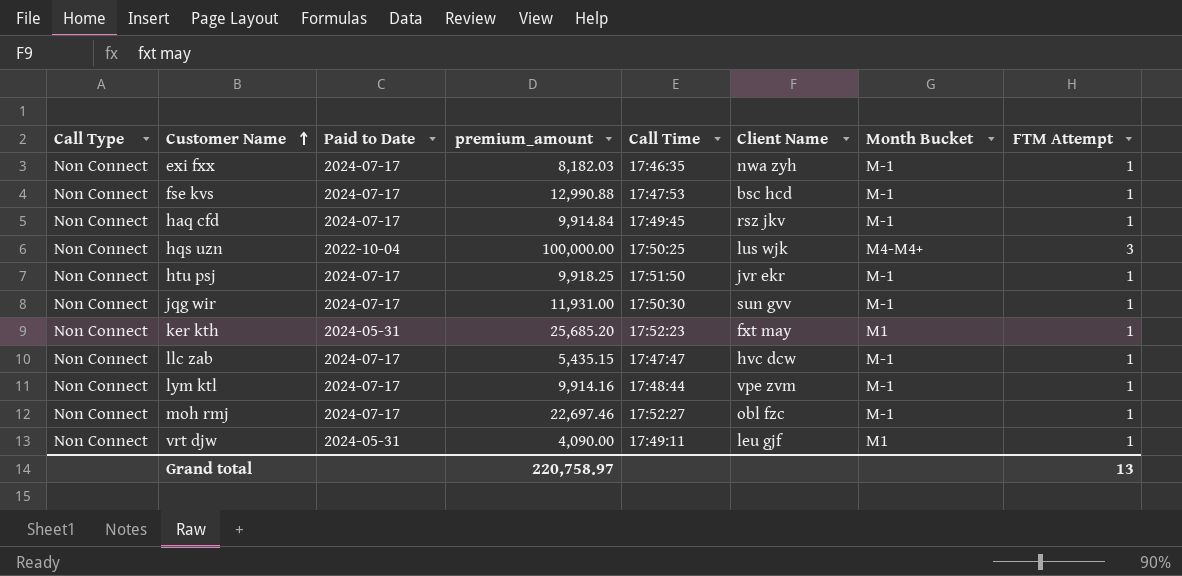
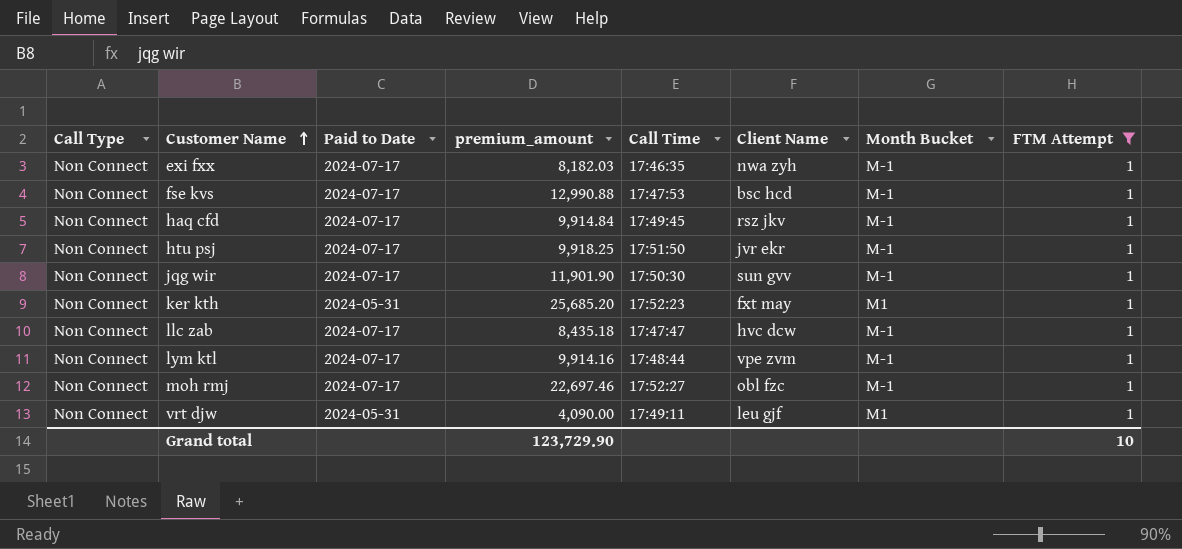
filter: none -> FTM Attempt = 1
jqg wir | premium_amount: 11,931.00 -> 11,901.90
llc zab | premium_amount: 5,435.15 -> 8,435.18
Grand total | premium_amount: 220,758.97 -> 123,729.90
Grand total | FTM Attempt: 13 -> 10

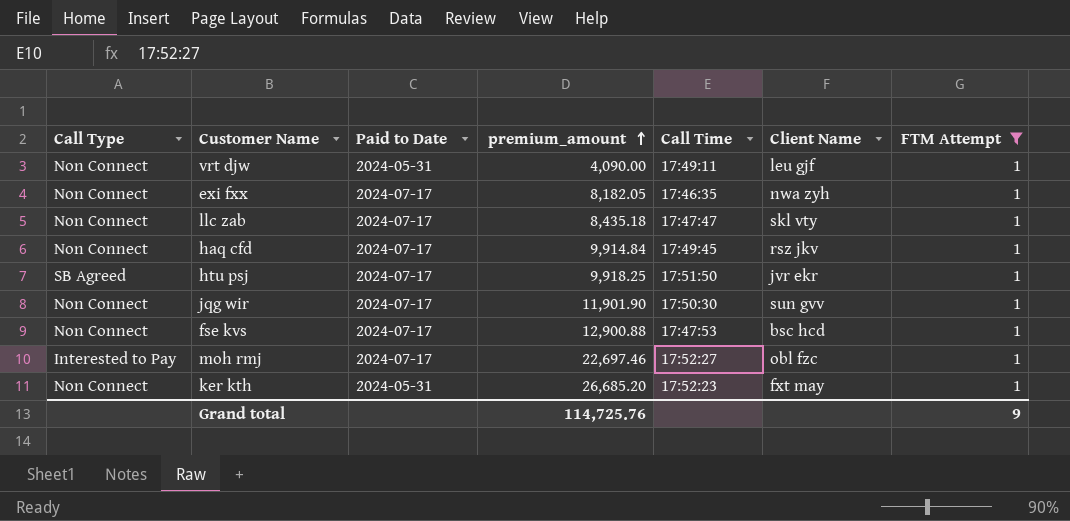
row order: Customer Name ascending -> premium_amount ascending
column Month Bucket | position: 7 -> none
row lym ktl: Non Connect | 2024-07-17 | 9,914.16 | 17:48:44 | vpe zvm | M-1 | 1 -> none
exi fxx | premium_amount: 8,182.03 -> 8,182.05
llc zab | Client Name: hvc dcw -> skl vty
htu psj | Call Type: Non Connect -> SB Agreed
fse kvs | premium_amount: 12,990.88 -> 12,900.88
moh rmj | Call Type: Non Connect -> Interested to Pay
ker kth | premium_amount: 25,685.20 -> 26,685.20
Grand total | premium_amount: 123,729.90 -> 114,725.76
Grand total | FTM Attempt: 10 -> 9

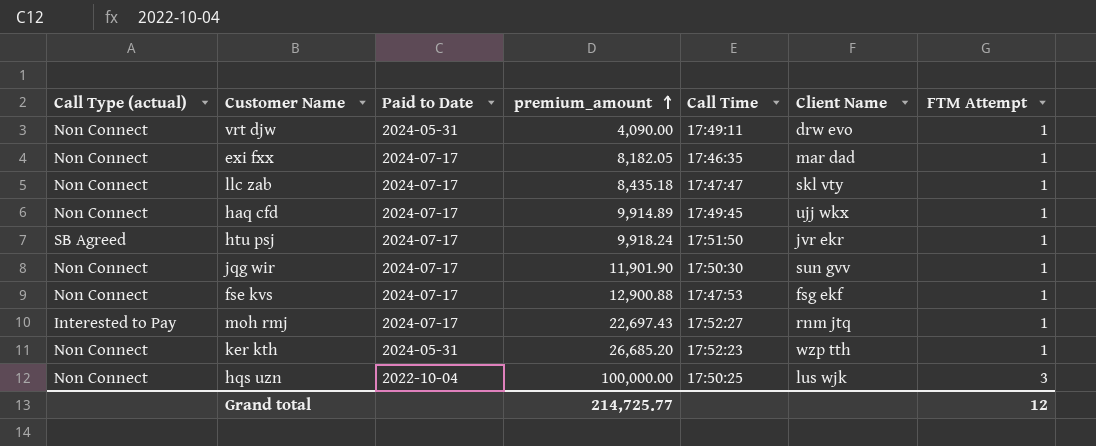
filter: FTM Attempt = 1 -> none
column name: Call Type -> Call Type (actual)
vrt djw | Client Name: leu gjf -> drw evo
exi fxx | Client Name: nwa zyh -> mar dad
haq cfd | premium_amount: 9,914.84 -> 9,914.89
haq cfd | Client Name: rsz jkv -> ujj wkx
htu psj | premium_amount: 9,918.25 -> 9,918.24
fse kvs | Client Name: bsc hcd -> fsg ekf
moh rmj | premium_amount: 22,697.46 -> 22,697.43
moh rmj | Client Name: obl fzc -> rnm jtq
ker kth | Client Name: fxt may -> wzp tth
Grand total | premium_amount: 114,725.76 -> 214,725.77
Grand total | FTM Attempt: 9 -> 12

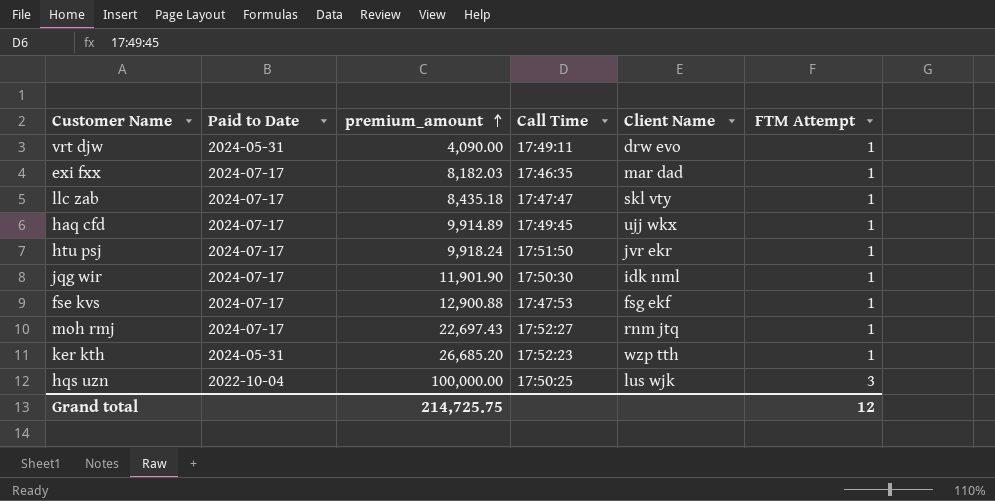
column Call Type (actual) | position: 1 -> none
exi fxx | premium_amount: 8,182.05 -> 8,182.03
jqg wir | Client Name: sun gvv -> idk nml
Grand total | premium_amount: 214,725.77 -> 214,725.75

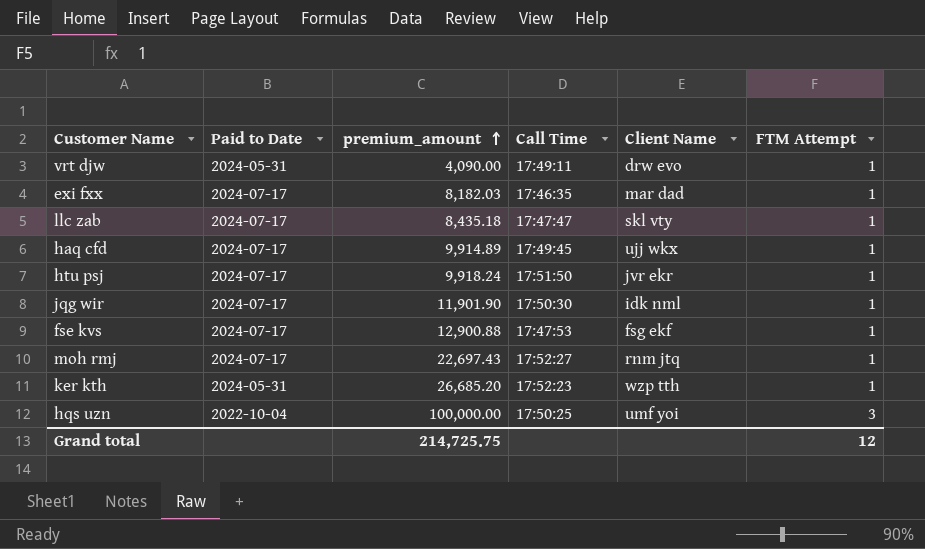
hqs uzn | Client Name: lus wjk -> umf yoi

